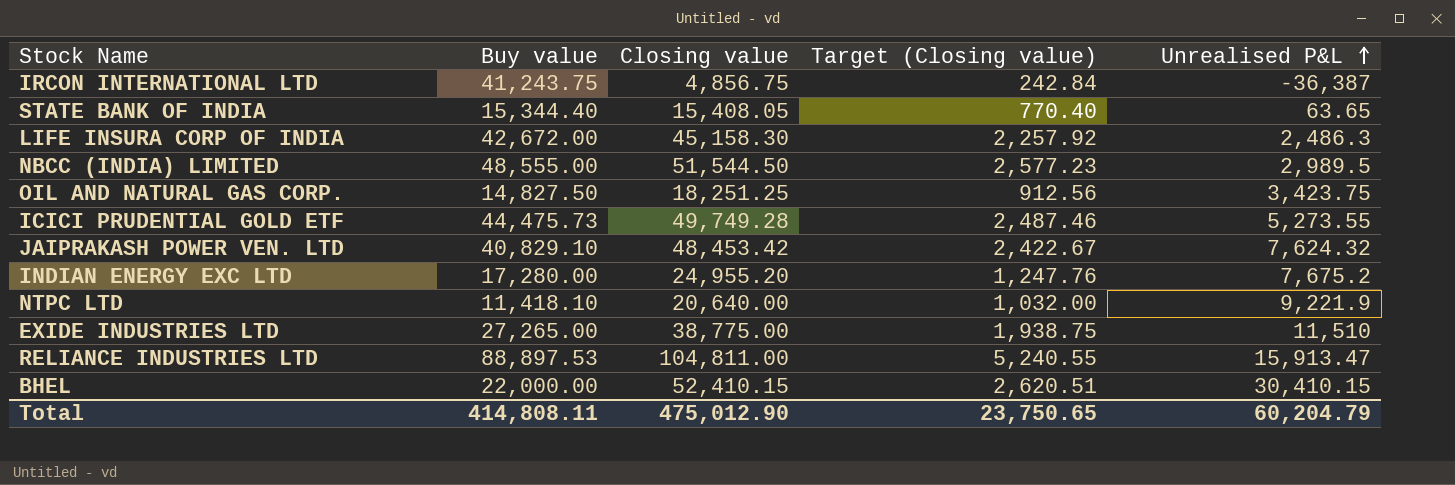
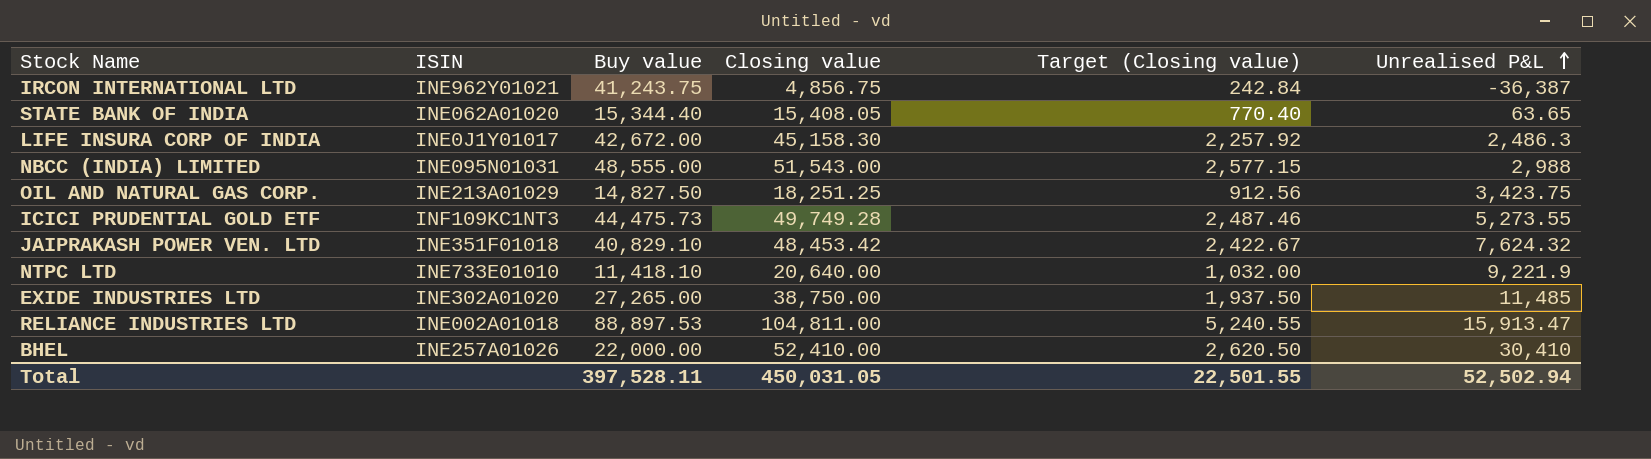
column ISIN | position: none -> 2
row INDIAN ENERGY EXC LTD: 17,280.00 | 24,955.20 | 1,247.76 | 7,675.2 -> none
NBCC (INDIA) LIMITED | Closing value: 51,544.50 -> 51,543.00
NBCC (INDIA) LIMITED | Target (Closing value): 2,577.23 -> 2,577.15
NBCC (INDIA) LIMITED | Unrealised P&L: 2,989.5 -> 2,988
EXIDE INDUSTRIES LTD | Closing value: 38,775.00 -> 38,750.00
EXIDE INDUSTRIES LTD | Target (Closing value): 1,938.75 -> 1,937.50
EXIDE INDUSTRIES LTD | Unrealised P&L: 11,510 -> 11,485
BHEL | Closing value: 52,410.15 -> 52,410.00
BHEL | Target (Closing value): 2,620.51 -> 2,620.50
BHEL | Unrealised P&L: 30,410.15 -> 30,410
Total | Buy value: 414,808.11 -> 397,528.11
Total | Closing value: 475,012.90 -> 450,031.05
Total | Target (Closing value): 23,750.65 -> 22,501.55
Total | Unrealised P&L: 60,204.79 -> 52,502.94

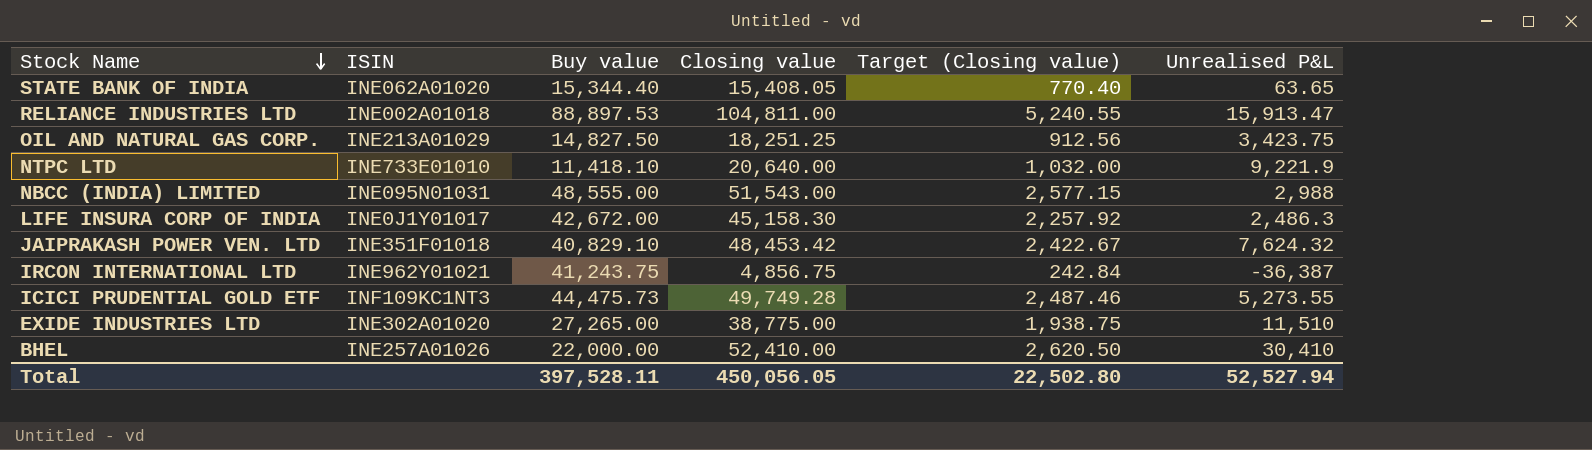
row order: Unrealised P&L ascending -> Stock Name descending
EXIDE INDUSTRIES LTD | Closing value: 38,750.00 -> 38,775.00
EXIDE INDUSTRIES LTD | Target (Closing value): 1,937.50 -> 1,938.75
EXIDE INDUSTRIES LTD | Unrealised P&L: 11,485 -> 11,510
Total | Closing value: 450,031.05 -> 450,056.05
Total | Target (Closing value): 22,501.55 -> 22,502.80
Total | Unrealised P&L: 52,502.94 -> 52,527.94

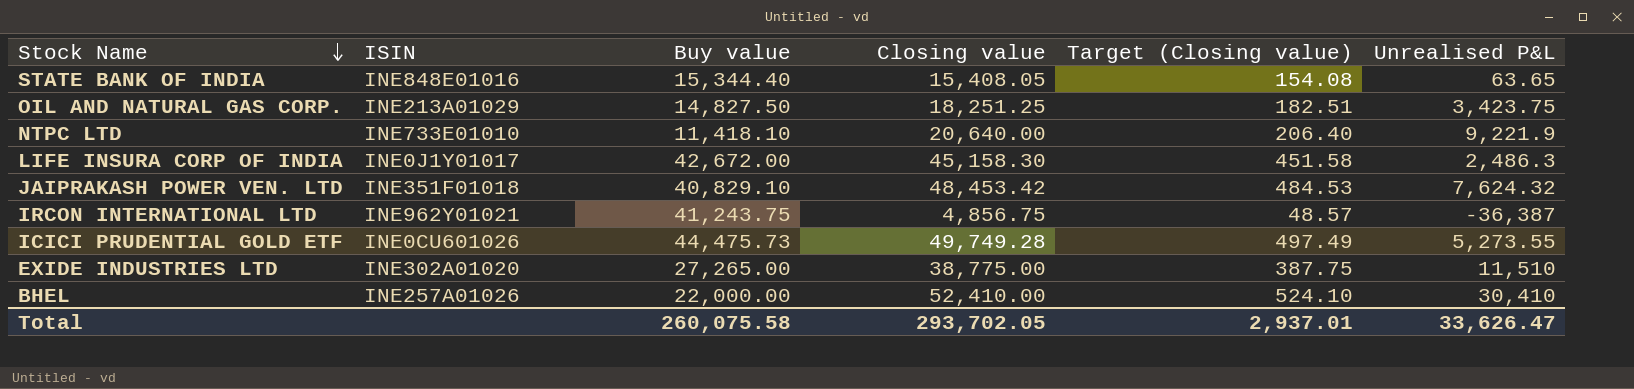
column Target (Closing value) | formula: [Closing value] * 0.05 -> [Closing value] * 0.01
row RELIANCE INDUSTRIES LTD: INE002A01018 | 88,897.53 | 104,811.00 | 5,240.55 | 15,913.47 -> none
row NBCC (INDIA) LIMITED: INE095N01031 | 48,555.00 | 51,543.00 | 2,577.15 | 2,988 -> none
STATE BANK OF INDIA | ISIN: INE062A01020 -> INE848E01016
ICICI PRUDENTIAL GOLD ETF | ISIN: INF109KC1NT3 -> INE0CU601026
Total | Buy value: 397,528.11 -> 260,075.58
Total | Closing value: 450,056.05 -> 293,702.05
Total | Target (Closing value): 22,502.80 -> 2,937.01
Total | Unrealised P&L: 52,527.94 -> 33,626.47

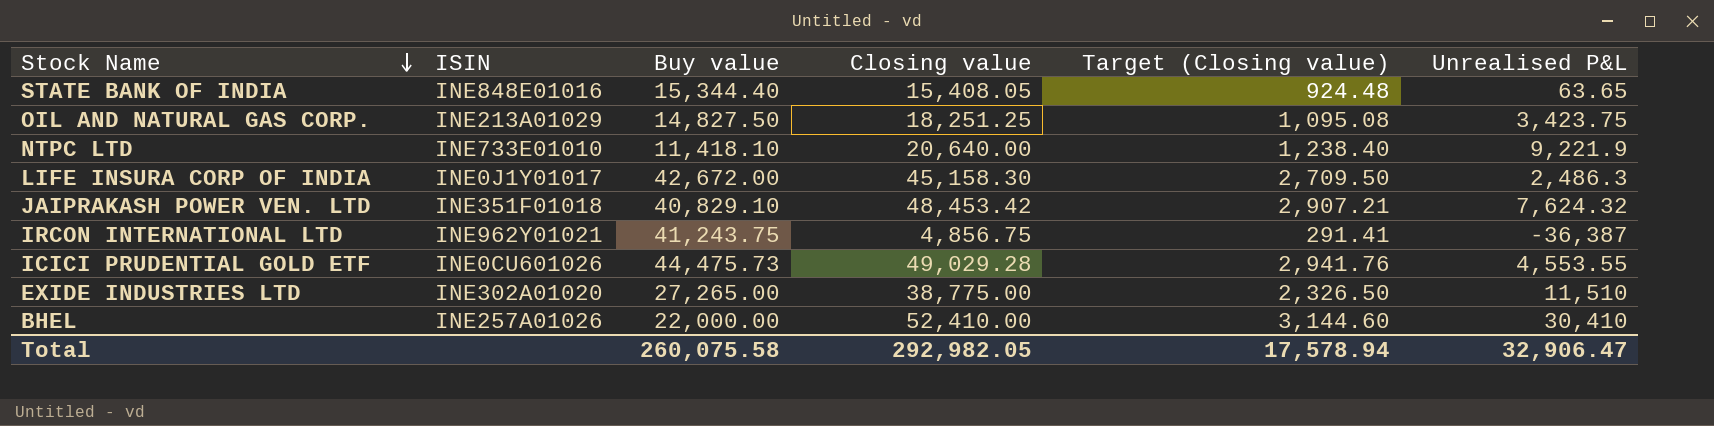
column Target (Closing value) | formula: [Closing value] * 0.01 -> [Closing value] * 0.06
ICICI PRUDENTIAL GOLD ETF | Closing value: 49,749.28 -> 49,029.28
ICICI PRUDENTIAL GOLD ETF | Unrealised P&L: 5,273.55 -> 4,553.55
Total | Closing value: 293,702.05 -> 292,982.05
Total | Target (Closing value): 2,937.01 -> 17,578.94
Total | Unrealised P&L: 33,626.47 -> 32,906.47

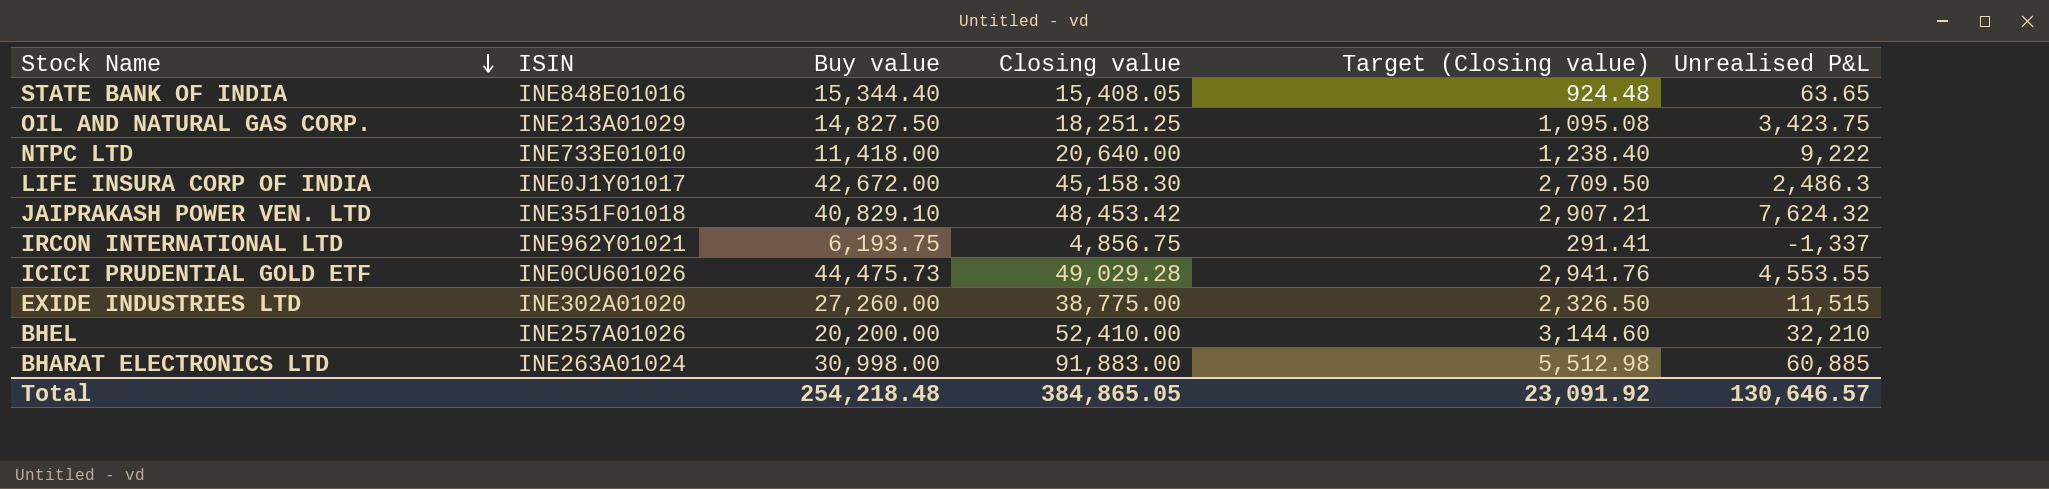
NTPC LTD | Buy value: 11,418.10 -> 11,418.00
NTPC LTD | Unrealised P&L: 9,221.9 -> 9,222
IRCON INTERNATIONAL LTD | Buy value: 41,243.75 -> 6,193.75
IRCON INTERNATIONAL LTD | Unrealised P&L: -36,387 -> -1,337
EXIDE INDUSTRIES LTD | Buy value: 27,265.00 -> 27,260.00
EXIDE INDUSTRIES LTD | Unrealised P&L: 11,510 -> 11,515
BHEL | Buy value: 22,000.00 -> 20,200.00
BHEL | Unrealised P&L: 30,410 -> 32,210
row BHARAT ELECTRONICS LTD: none -> INE263A01024 | 30,998.00 | 91,883.00 | 5,512.98 | 60,885
Total | Buy value: 260,075.58 -> 254,218.48
Total | Closing value: 292,982.05 -> 384,865.05
Total | Target (Closing value): 17,578.94 -> 23,091.92
Total | Unrealised P&L: 32,906.47 -> 130,646.57

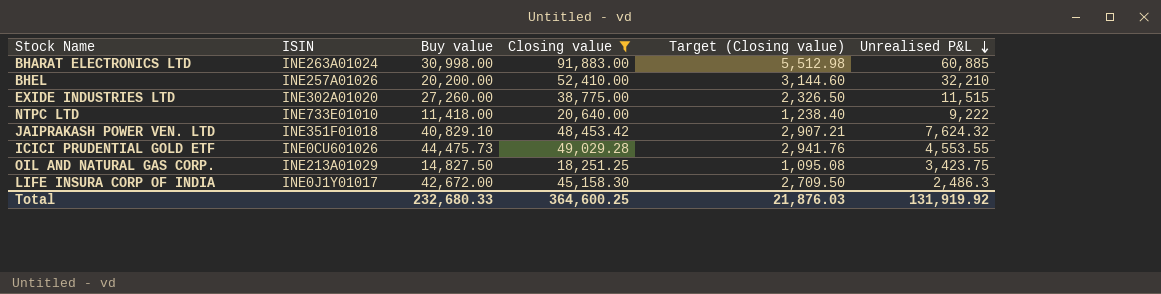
filter: none -> Closing value >= 18,251.25
row order: Stock Name descending -> Unrealised P&L descending
Total | Buy value: 254,218.48 -> 232,680.33
Total | Closing value: 384,865.05 -> 364,600.25
Total | Target (Closing value): 23,091.92 -> 21,876.03
Total | Unrealised P&L: 130,646.57 -> 131,919.92

